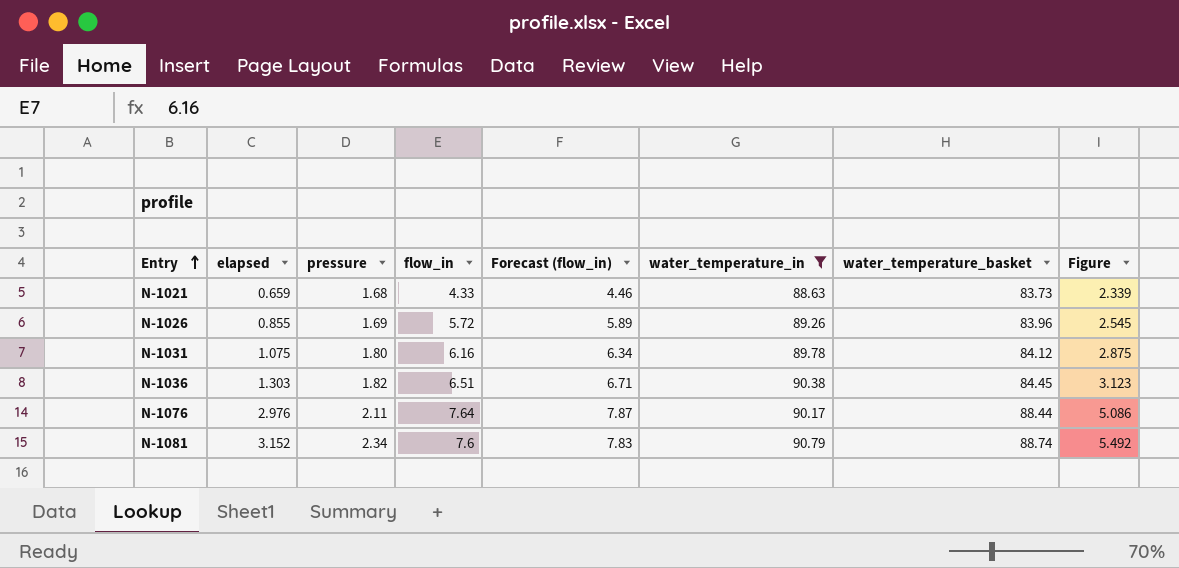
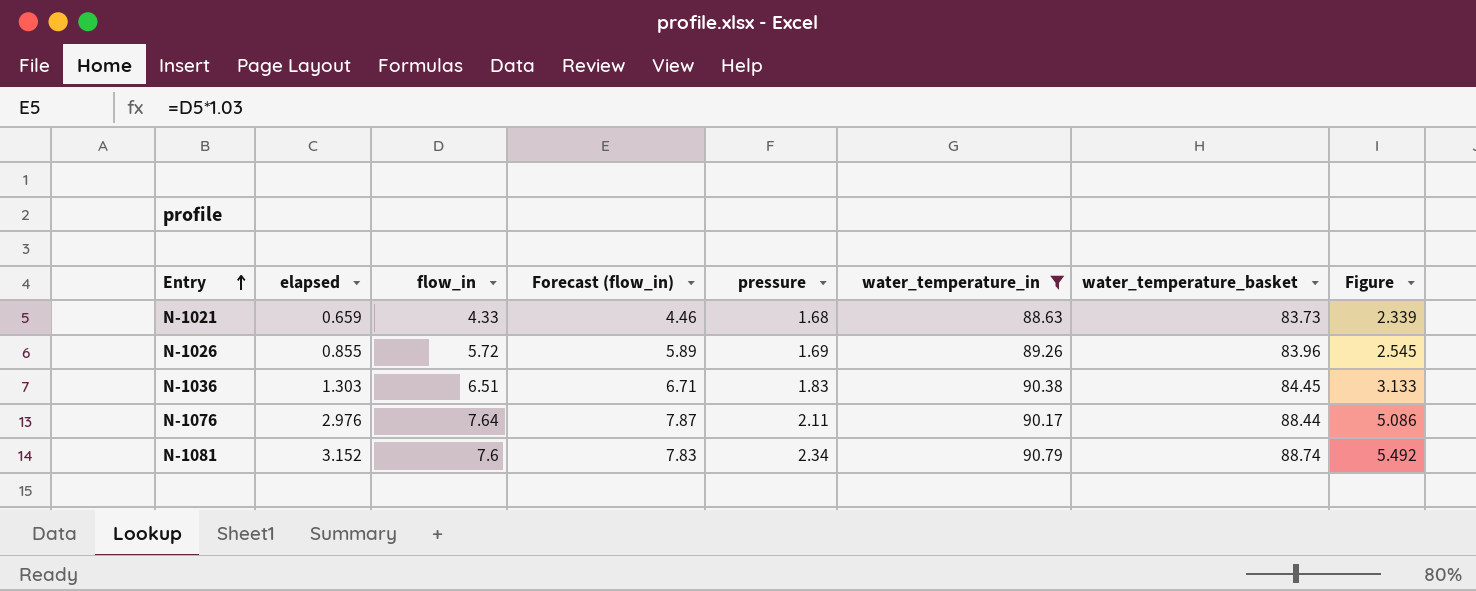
column pressure | position: 3 -> 5
row N-1031: 1.075 | 1.80 | 6.16 | 6.34 | 89.78 | 84.12 | 2.875 -> none
N-1036 | pressure: 1.82 -> 1.83
N-1036 | Figure: 3.123 -> 3.133

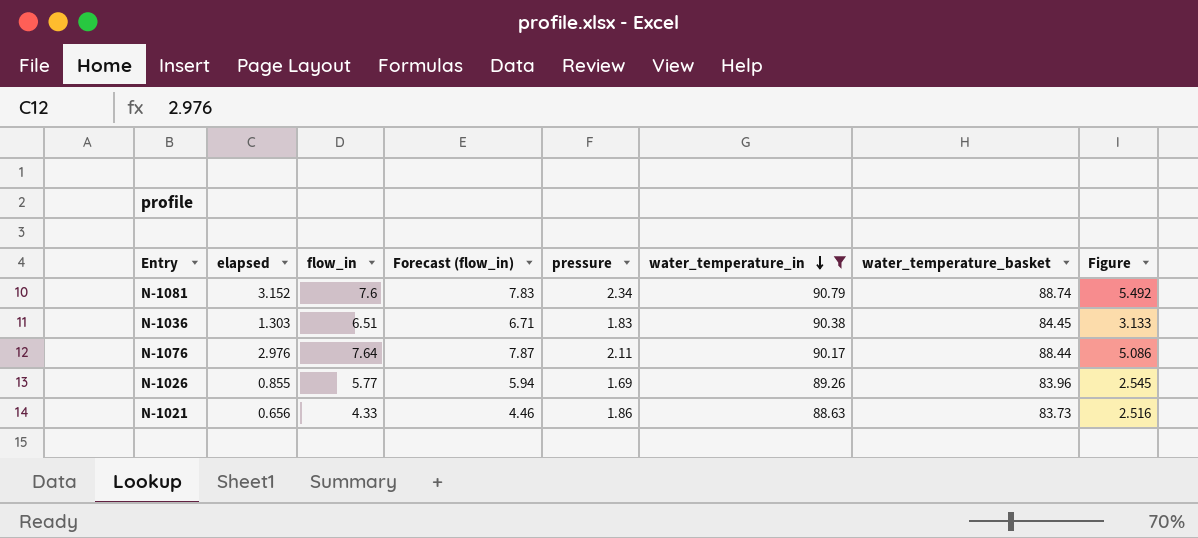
row order: Entry ascending -> water_temperature_in descending
N-1026 | flow_in: 5.72 -> 5.77
N-1026 | Forecast (flow_in): 5.89 -> 5.94
N-1021 | elapsed: 0.659 -> 0.656
N-1021 | pressure: 1.68 -> 1.86
N-1021 | Figure: 2.339 -> 2.516

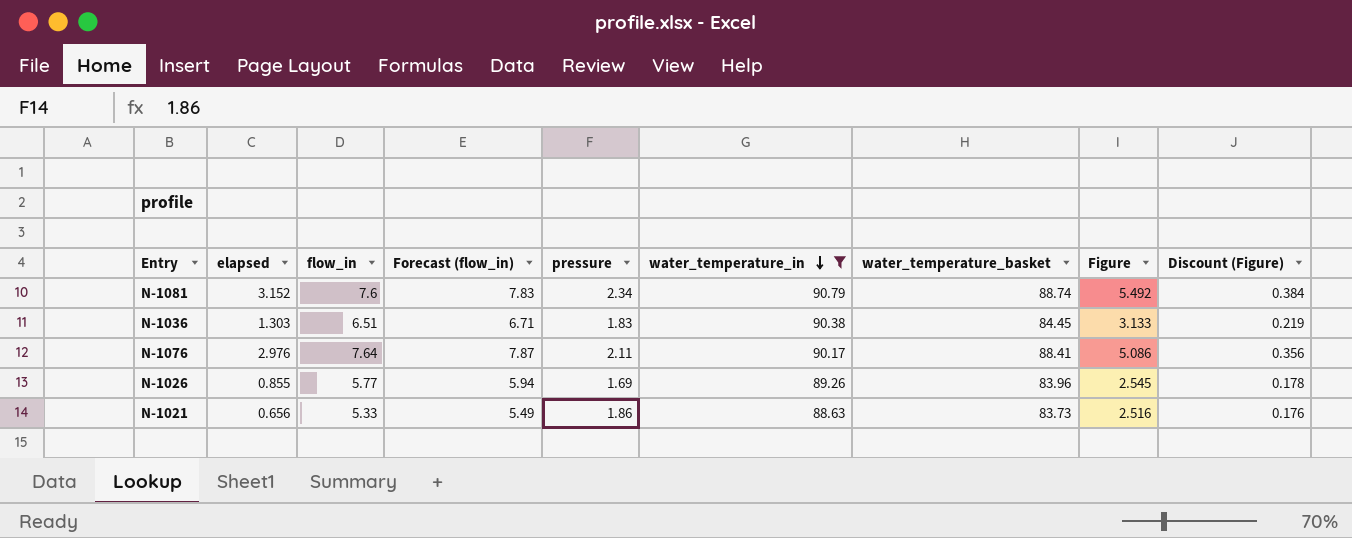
column Discount (Figure) | formula: none -> [Figure] * 0.07
N-1076 | water_temperature_basket: 88.44 -> 88.41
N-1021 | flow_in: 4.33 -> 5.33
N-1021 | Forecast (flow_in): 4.46 -> 5.49

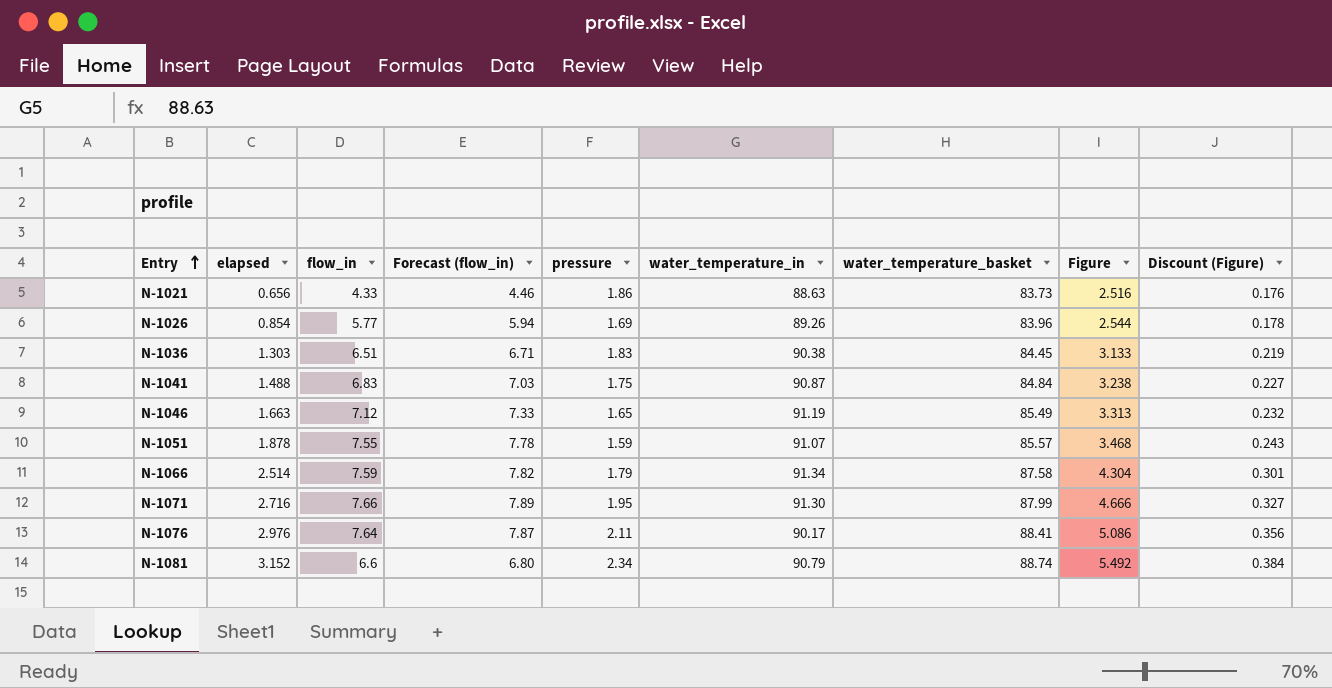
filter: water_temperature_in <= 90.79 -> none
row order: water_temperature_in descending -> Entry ascending
N-1021 | flow_in: 5.33 -> 4.33
N-1021 | Forecast (flow_in): 5.49 -> 4.46
N-1026 | elapsed: 0.855 -> 0.854
N-1026 | Figure: 2.545 -> 2.544
N-1081 | flow_in: 7.6 -> 6.6
N-1081 | Forecast (flow_in): 7.83 -> 6.80

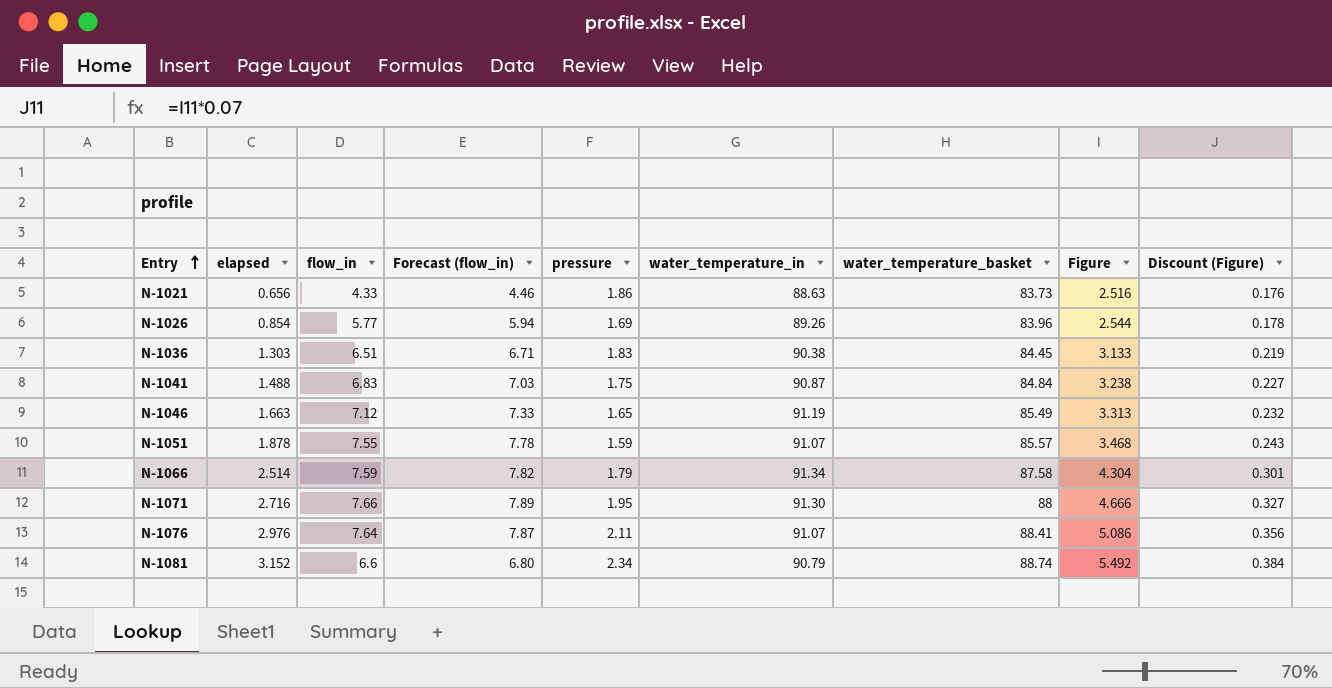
N-1071 | water_temperature_basket: 87.99 -> 88
N-1076 | water_temperature_in: 90.17 -> 91.07

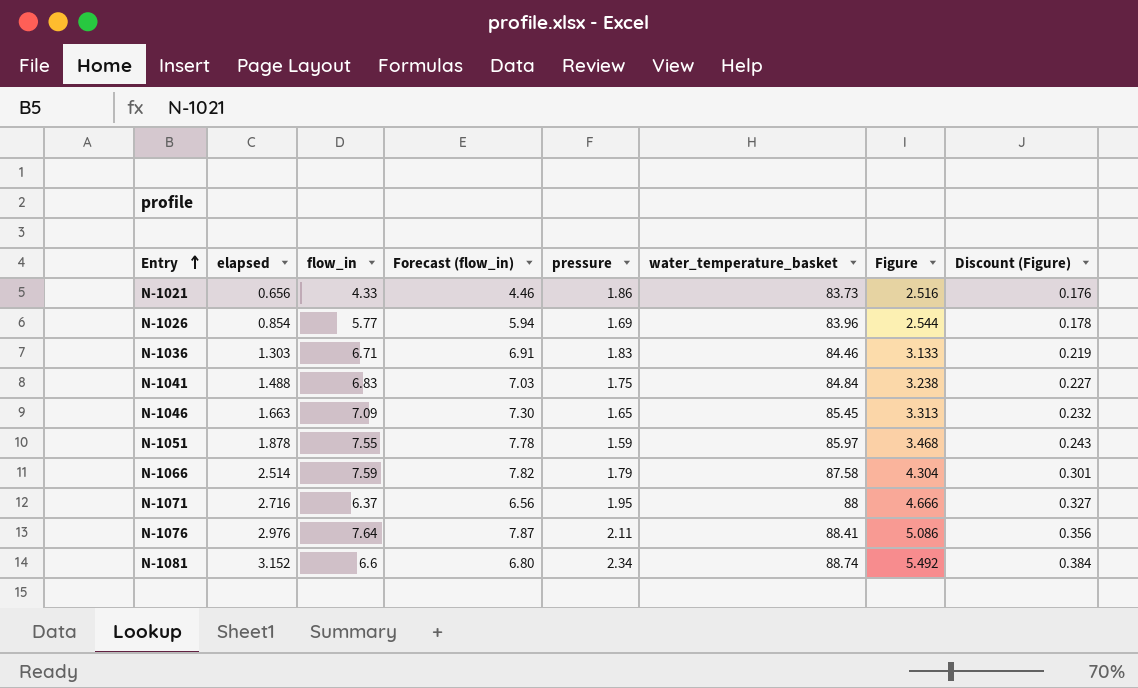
column water_temperature_in | position: 6 -> none
N-1036 | flow_in: 6.51 -> 6.71
N-1036 | Forecast (flow_in): 6.71 -> 6.91
N-1036 | water_temperature_basket: 84.45 -> 84.46
N-1046 | flow_in: 7.12 -> 7.09
N-1046 | Forecast (flow_in): 7.33 -> 7.30
N-1046 | water_temperature_basket: 85.49 -> 85.45
N-1051 | water_temperature_basket: 85.57 -> 85.97
N-1071 | flow_in: 7.66 -> 6.37
N-1071 | Forecast (flow_in): 7.89 -> 6.56

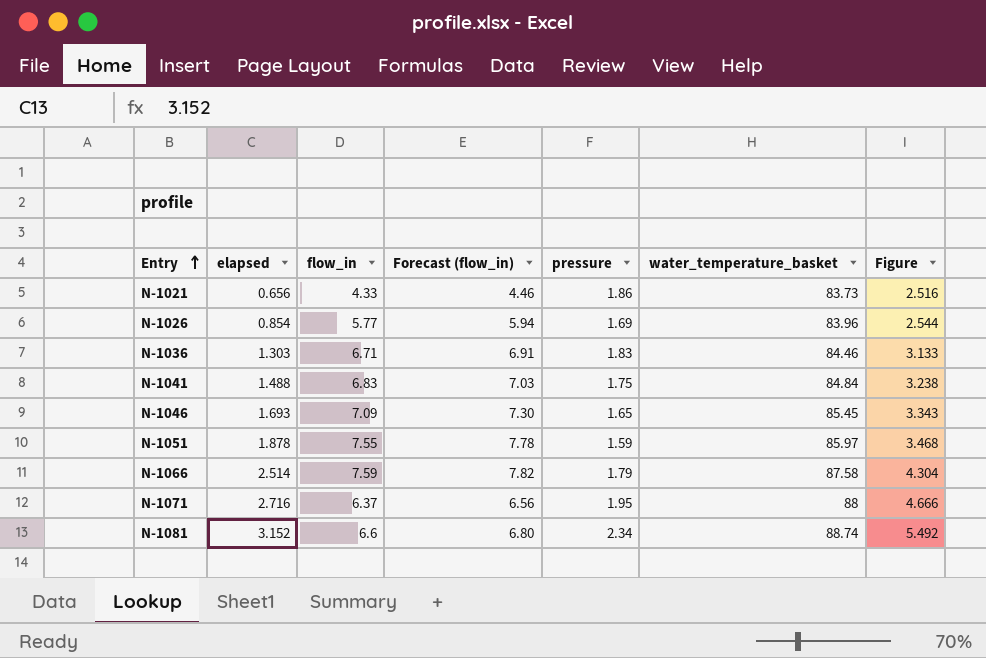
column Discount (Figure) | formula: [Figure] * 0.07 -> none
row N-1076: 2.976 | 7.64 | 7.87 | 2.11 | 88.41 | 5.086 | 0.356 -> none
N-1046 | elapsed: 1.663 -> 1.693
N-1046 | Figure: 3.313 -> 3.343

